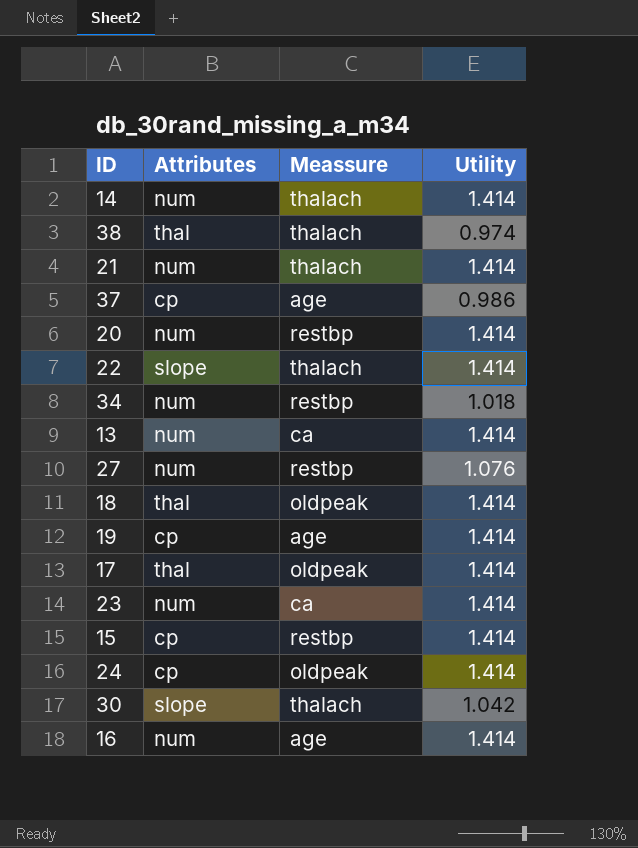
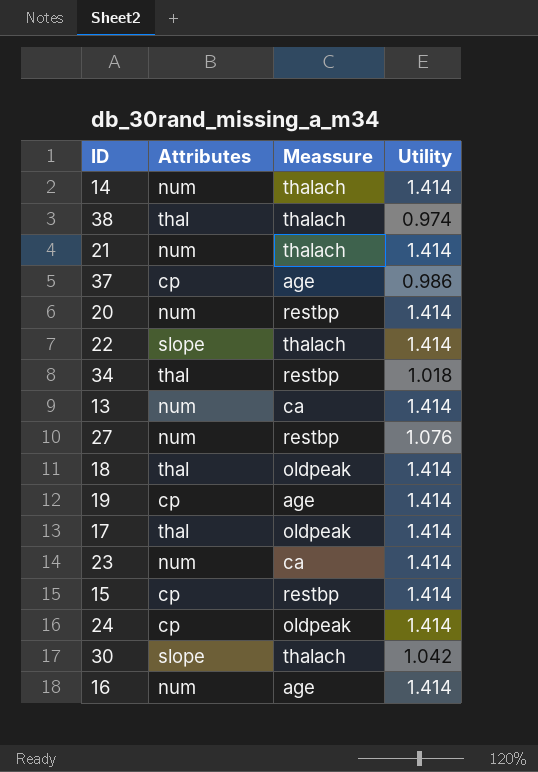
34 | Attributes: num -> thal

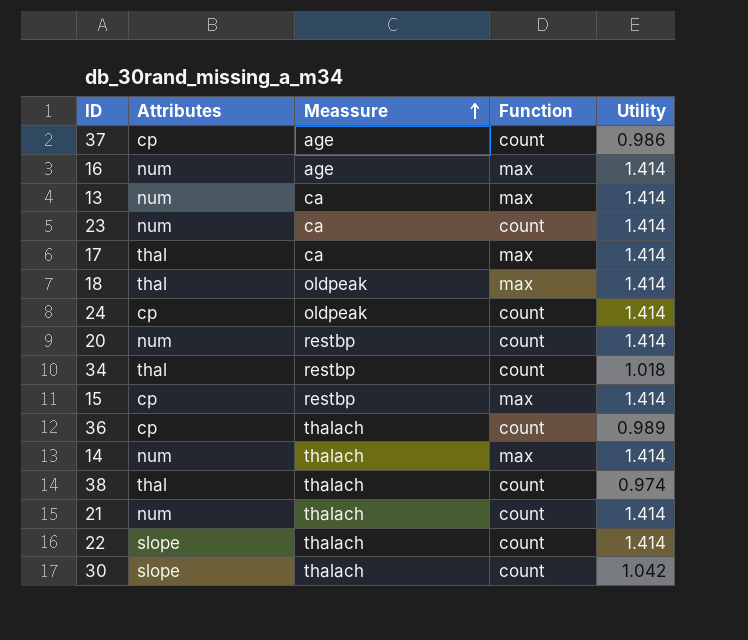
row order: none -> Meassure ascending
column Function | position: none -> 4
row 27: num | restbp | 1.076 -> none
row 19: cp | age | 1.414 -> none
17 | Meassure: oldpeak -> ca
row 36: none -> cp | thalach | count | 0.989

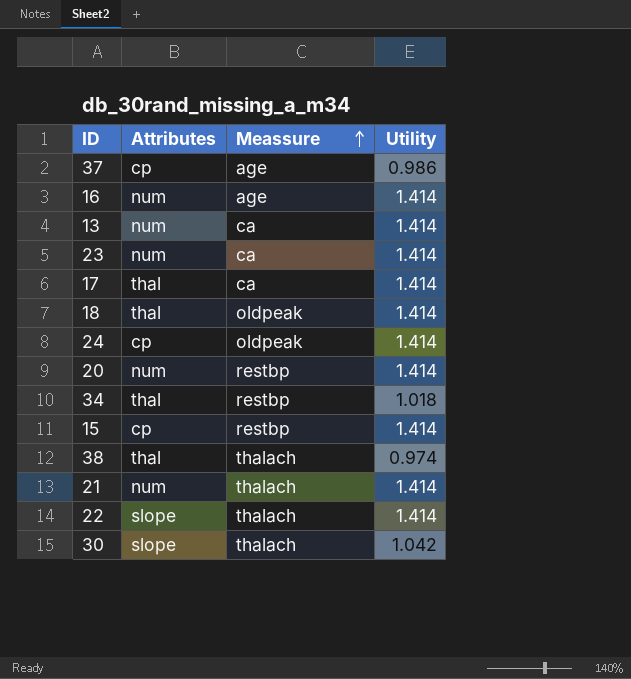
column Function | position: 4 -> none
row 36: cp | thalach | count | 0.989 -> none
row 14: num | thalach | max | 1.414 -> none

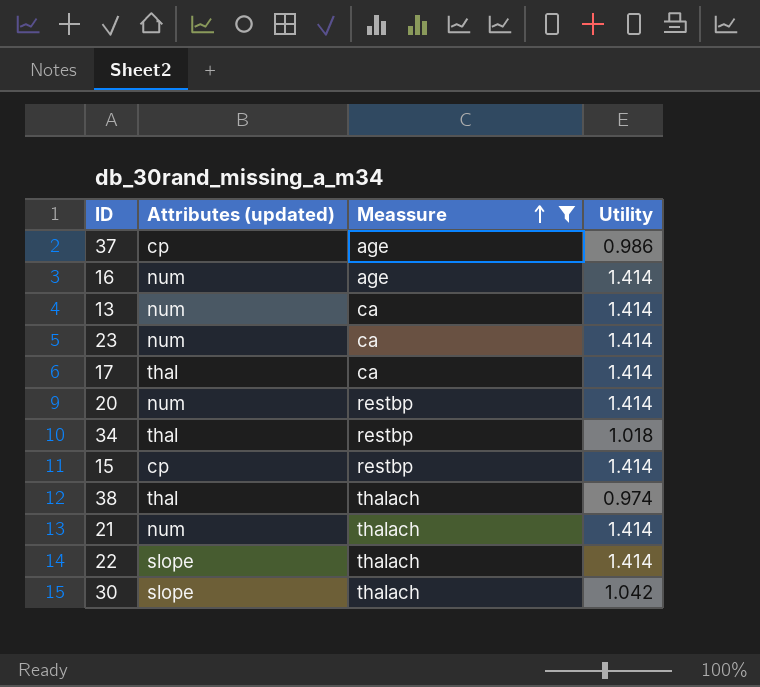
filter: none -> Meassure != oldpeak
column name: Attributes -> Attributes (updated)

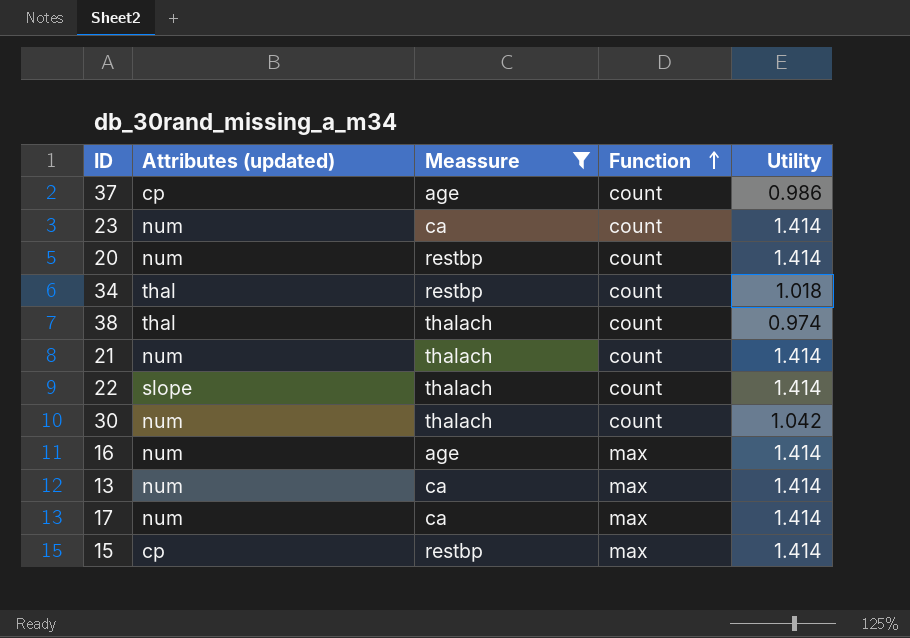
row order: Meassure ascending -> Function ascending
column Function | position: none -> 4
30 | Attributes (updated): slope -> num
17 | Attributes (updated): thal -> num

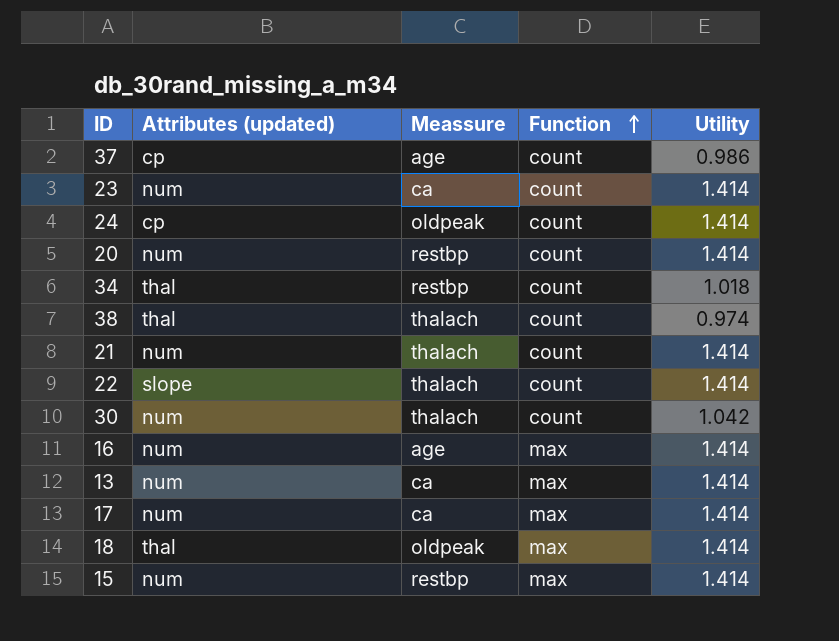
filter: Meassure != oldpeak -> none
15 | Attributes (updated): cp -> num

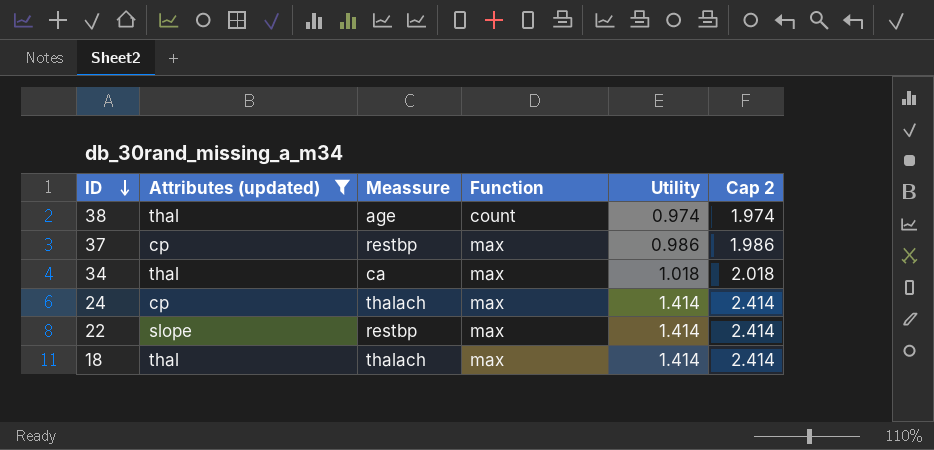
filter: none -> Attributes (updated) != num
row order: Function ascending -> ID descending
column Cap 2 | formula: none -> [Utility] + 1
38 | Meassure: thalach -> age
37 | Meassure: age -> restbp
37 | Function: count -> max
34 | Meassure: restbp -> ca
34 | Function: count -> max
24 | Meassure: oldpeak -> thalach
24 | Function: count -> max
22 | Meassure: thalach -> restbp
22 | Function: count -> max
18 | Meassure: oldpeak -> thalach

